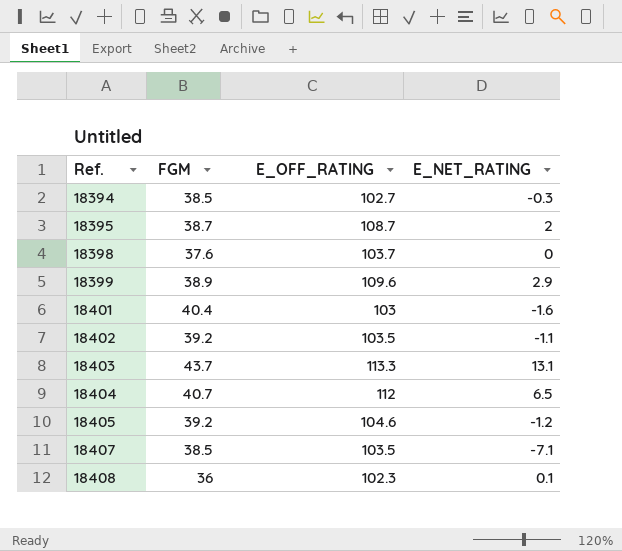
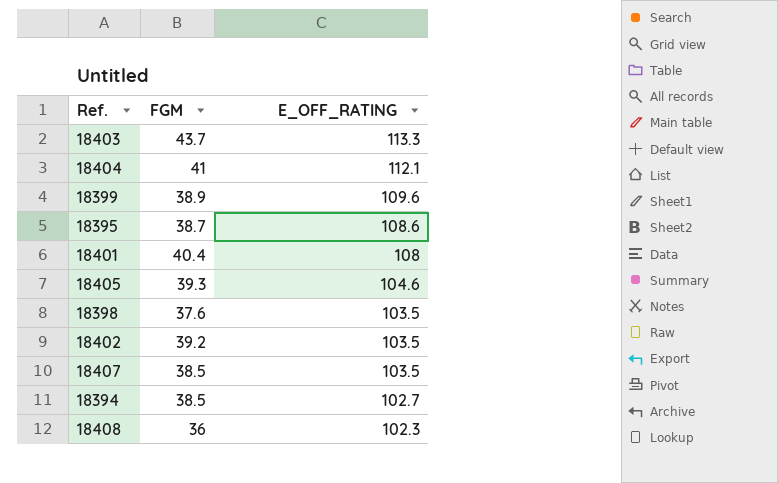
row order: Ref. ascending -> E_OFF_RATING descending
column E_NET_RATING | position: 4 -> none
18404 | FGM: 40.7 -> 41
18404 | E_OFF_RATING: 112 -> 112.1
18395 | E_OFF_RATING: 108.7 -> 108.6
18401 | E_OFF_RATING: 103 -> 108
18405 | FGM: 39.2 -> 39.3
18398 | E_OFF_RATING: 103.7 -> 103.5

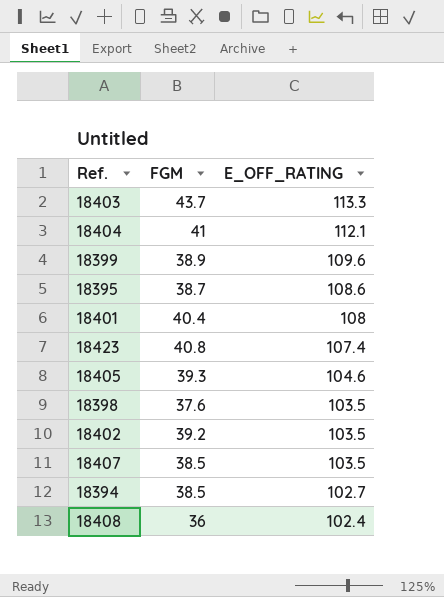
row 18423: none -> 40.8 | 107.4
18408 | E_OFF_RATING: 102.3 -> 102.4

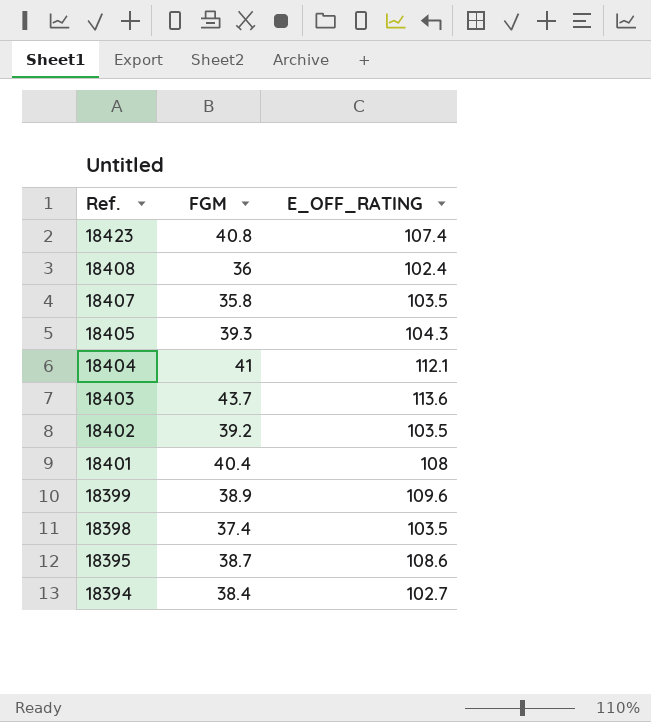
row order: E_OFF_RATING descending -> Ref. descending
18407 | FGM: 38.5 -> 35.8
18405 | E_OFF_RATING: 104.6 -> 104.3
18403 | E_OFF_RATING: 113.3 -> 113.6
18398 | FGM: 37.6 -> 37.4
18394 | FGM: 38.5 -> 38.4

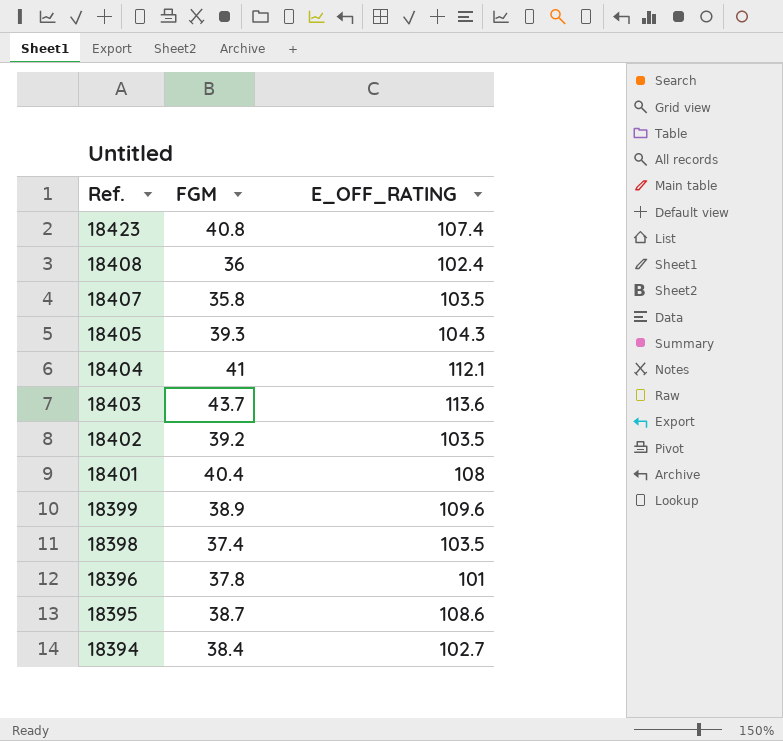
row 18396: none -> 37.8 | 101

